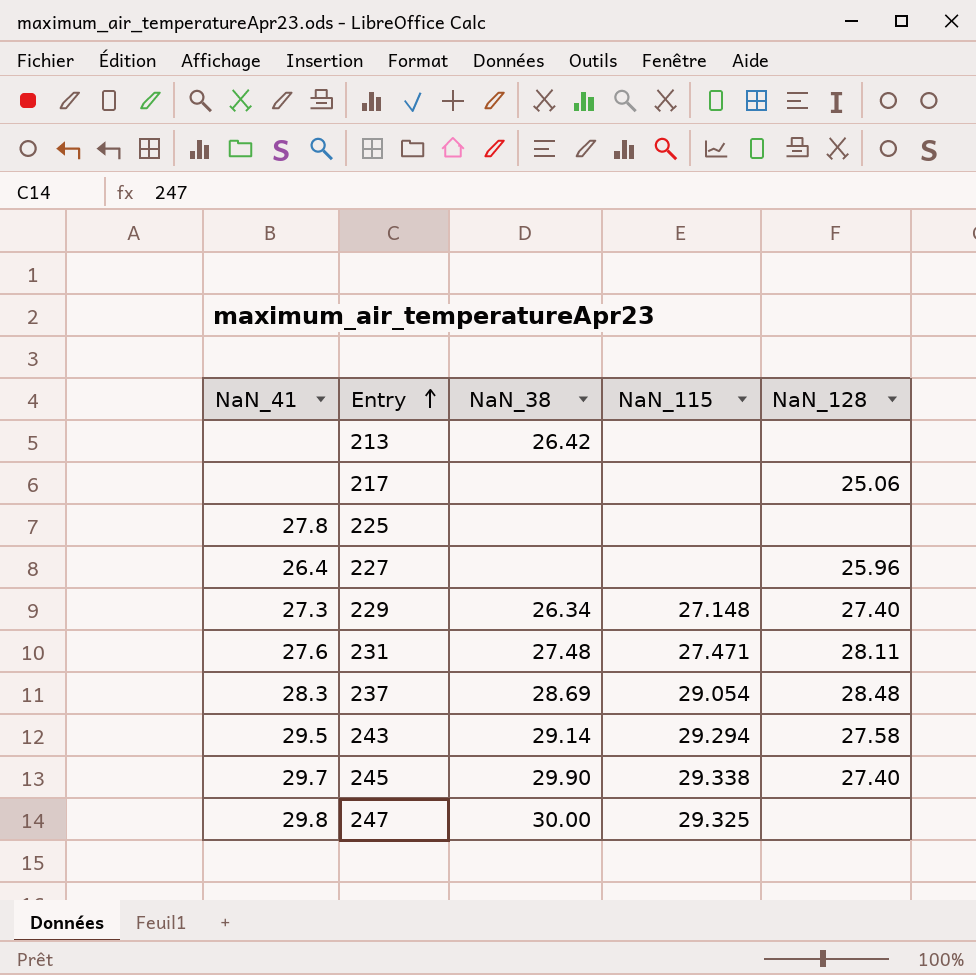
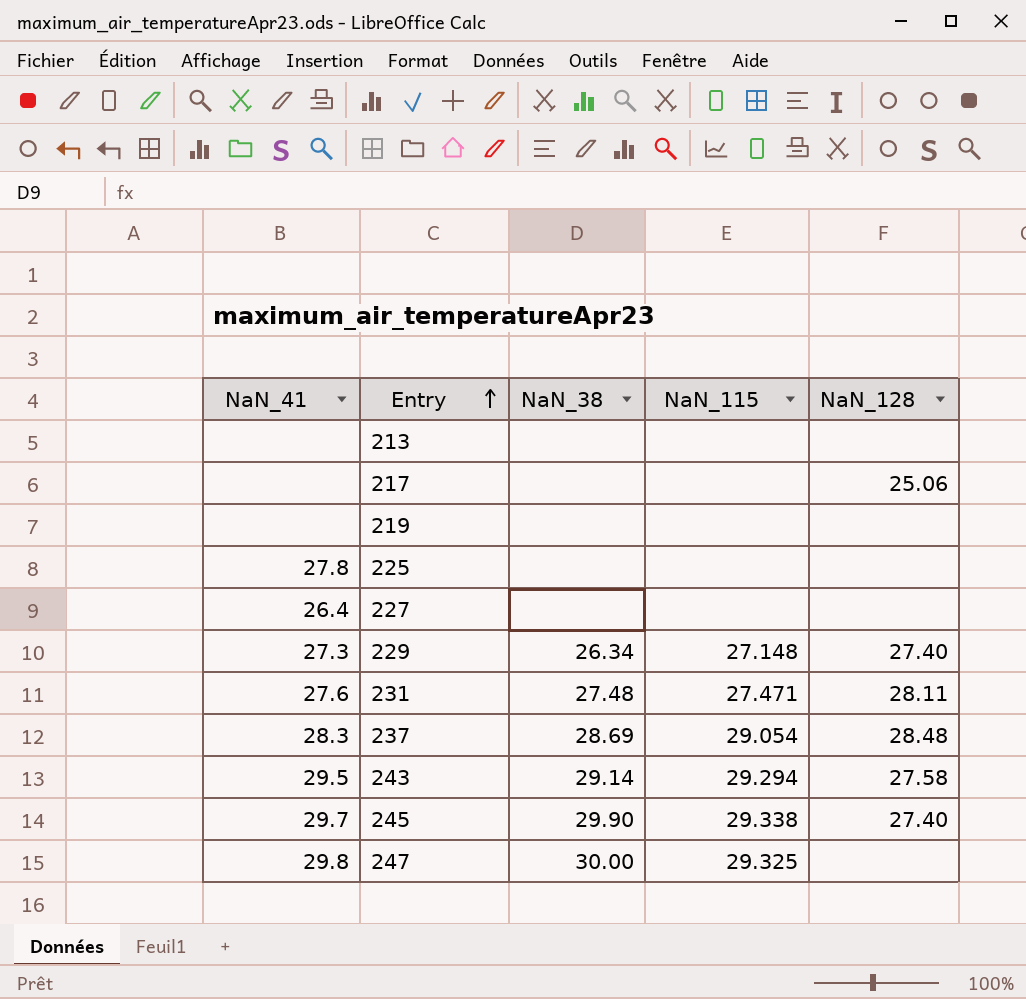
213 | NaN_38: 26.42 -> none
row 219: none -> none | none | none | none
227 | NaN_128: 25.96 -> none

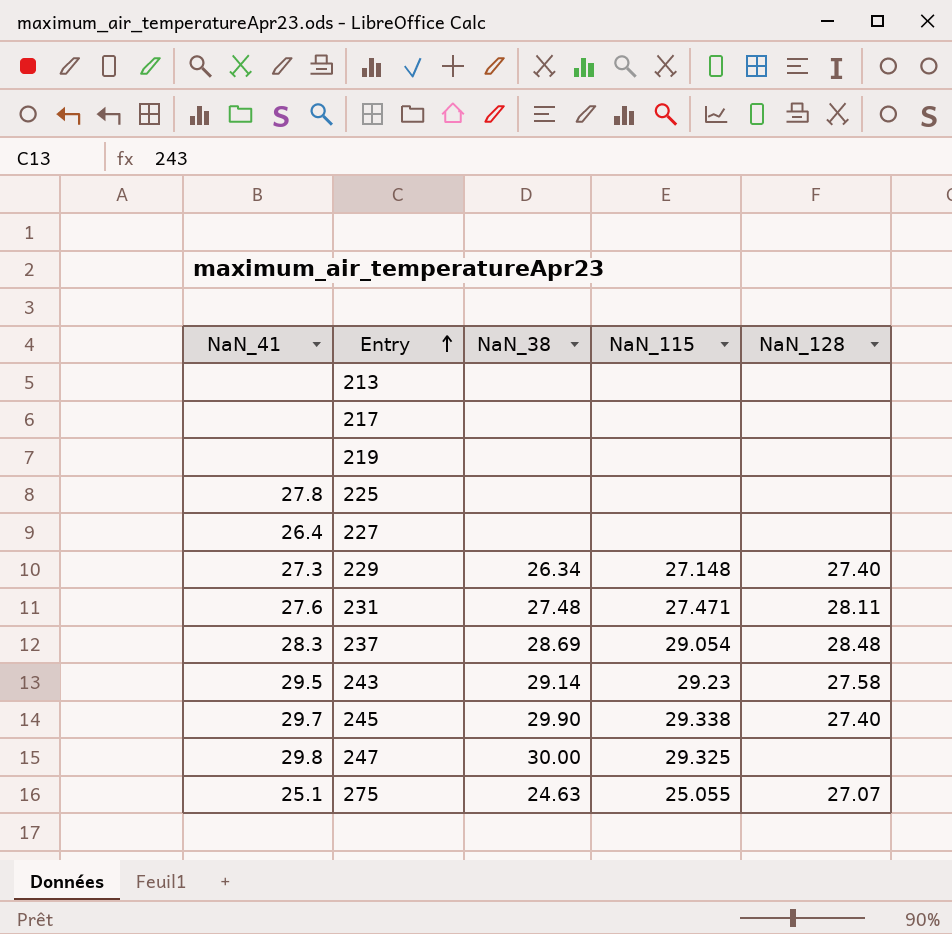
217 | NaN_128: 25.06 -> none
243 | NaN_115: 29.294 -> 29.23
row 275: none -> 25.1 | 24.63 | 25.055 | 27.07

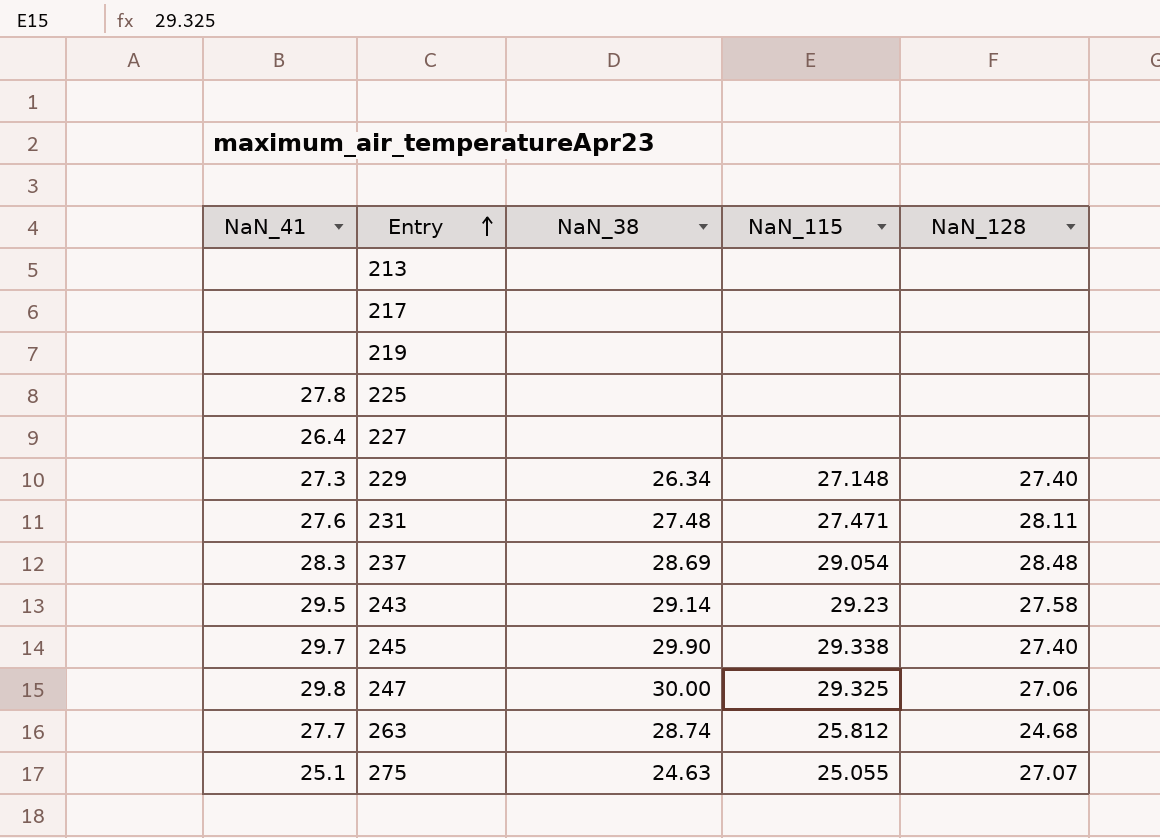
247 | NaN_128: none -> 27.06
row 263: none -> 27.7 | 28.74 | 25.812 | 24.68

